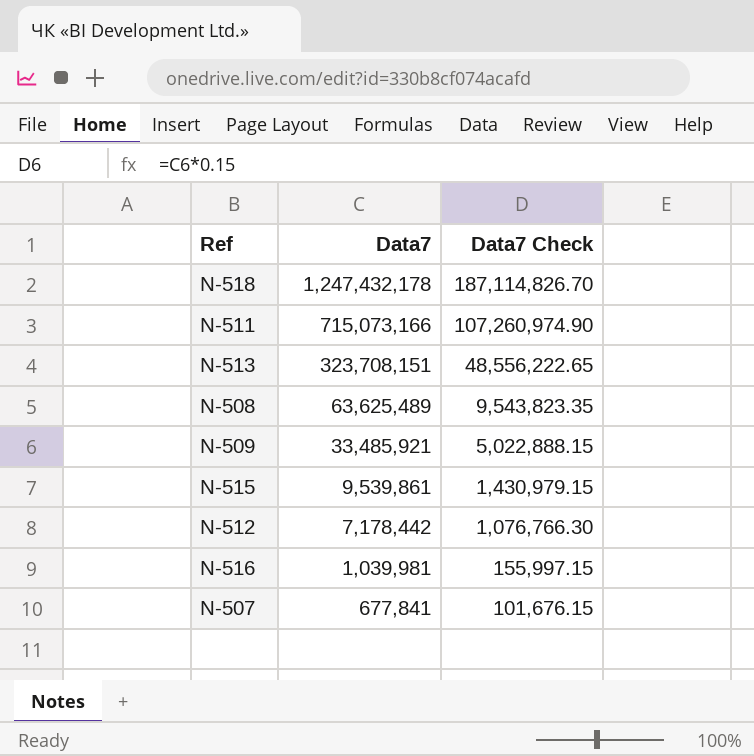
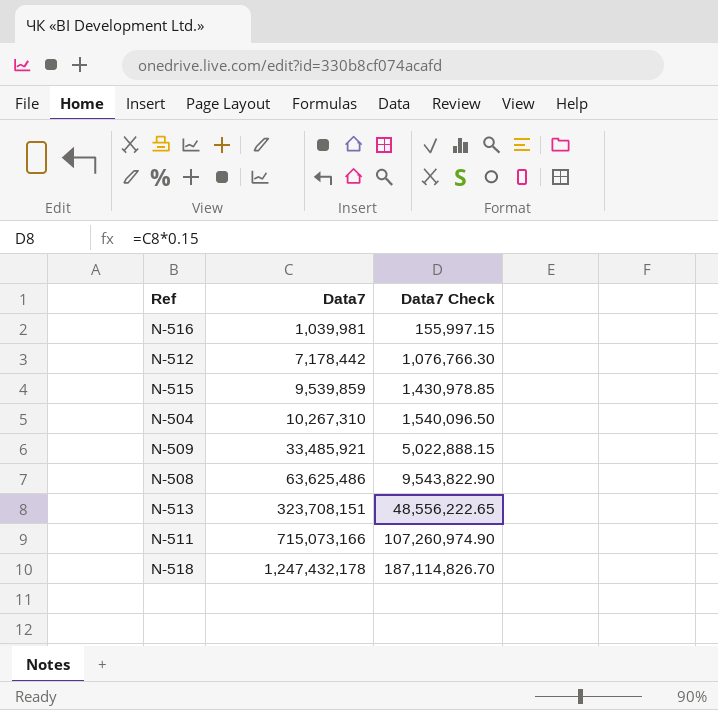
row order: Data7 descending -> Data7 ascending
row N-507: 677,841 | 101,676.15 -> none
N-515 | Data7: 9,539,861 -> 9,539,859
N-515 | Data7 Check: 1,430,979.15 -> 1,430,978.85
row N-504: none -> 10,267,310 | 1,540,096.50
N-508 | Data7: 63,625,489 -> 63,625,486
N-508 | Data7 Check: 9,543,823.35 -> 9,543,822.90

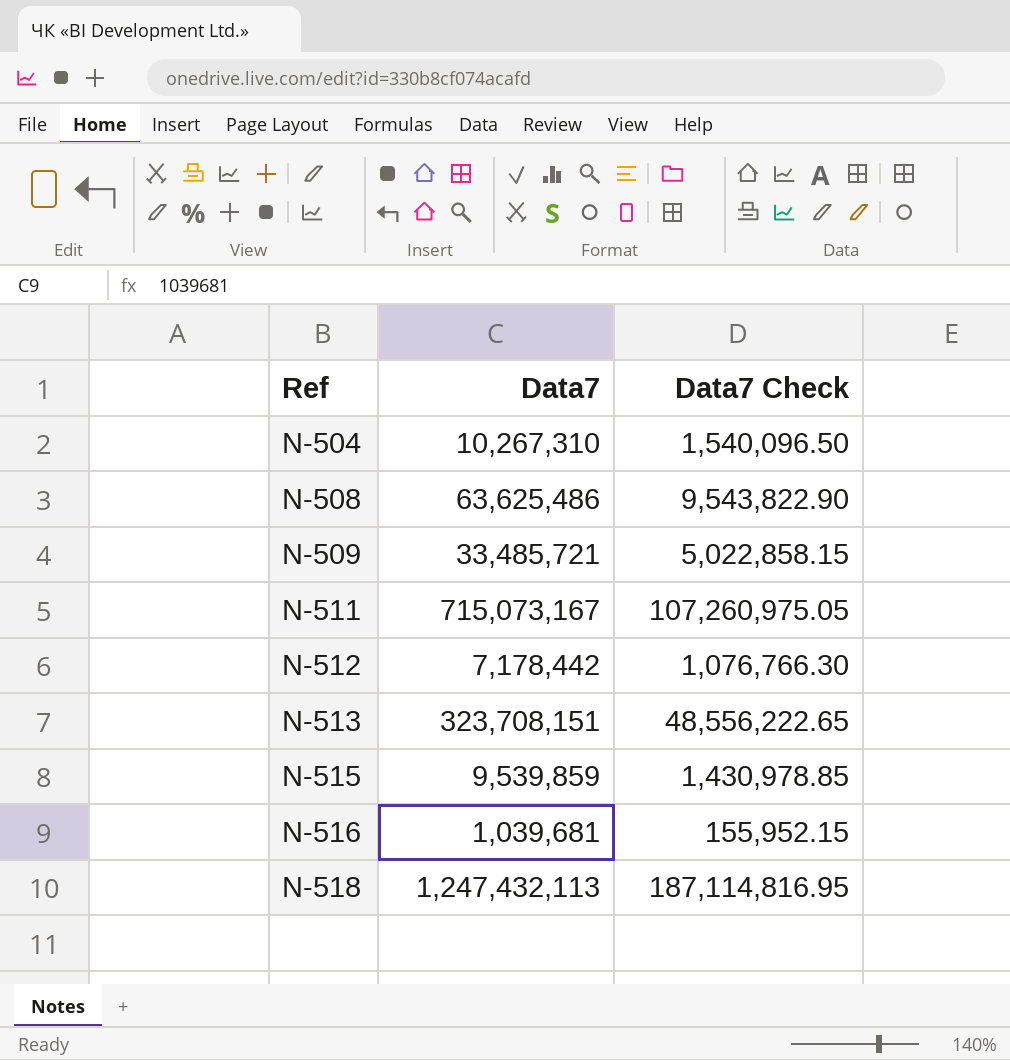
row order: Data7 ascending -> Ref ascending
N-509 | Data7: 33,485,921 -> 33,485,721
N-509 | Data7 Check: 5,022,888.15 -> 5,022,858.15
N-511 | Data7: 715,073,166 -> 715,073,167
N-511 | Data7 Check: 107,260,974.90 -> 107,260,975.05
N-516 | Data7: 1,039,981 -> 1,039,681
N-516 | Data7 Check: 155,997.15 -> 155,952.15
N-518 | Data7: 1,247,432,178 -> 1,247,432,113
N-518 | Data7 Check: 187,114,826.70 -> 187,114,816.95

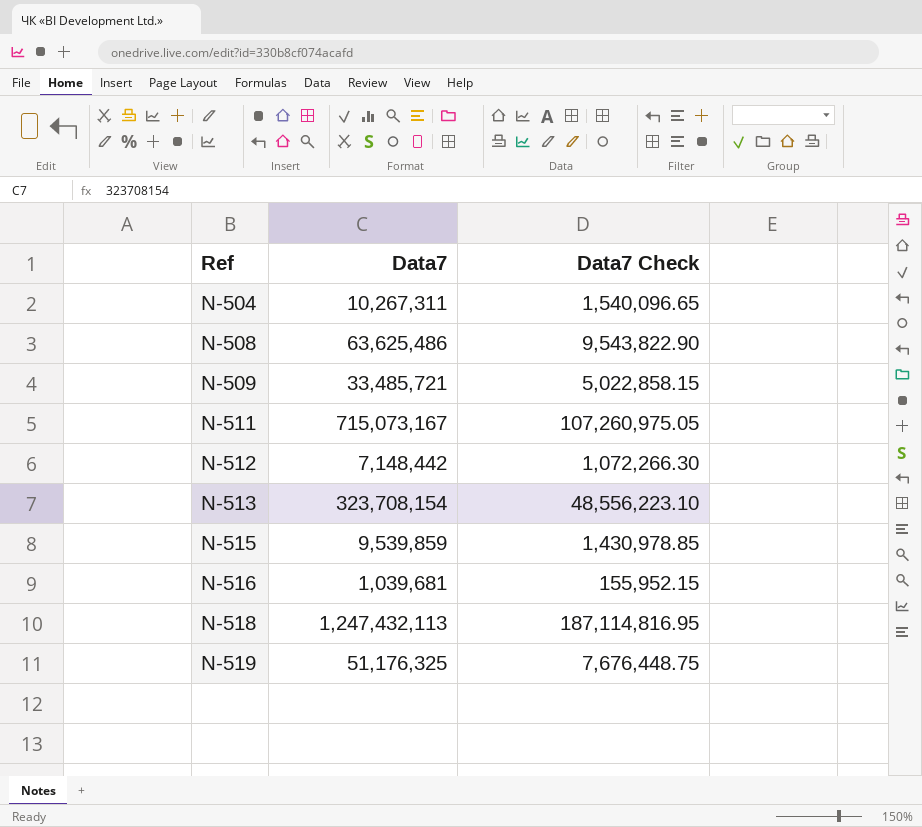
N-504 | Data7: 10,267,310 -> 10,267,311
N-504 | Data7 Check: 1,540,096.50 -> 1,540,096.65
N-512 | Data7: 7,178,442 -> 7,148,442
N-512 | Data7 Check: 1,076,766.30 -> 1,072,266.30
N-513 | Data7: 323,708,151 -> 323,708,154
N-513 | Data7 Check: 48,556,222.65 -> 48,556,223.10
row N-519: none -> 51,176,325 | 7,676,448.75

